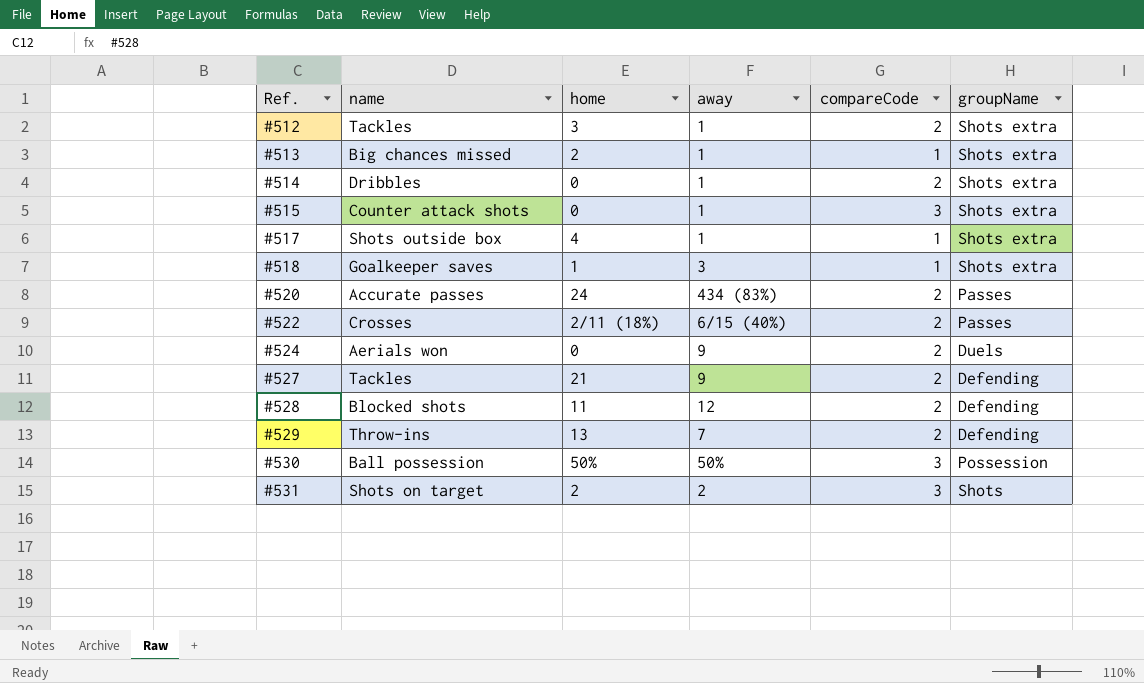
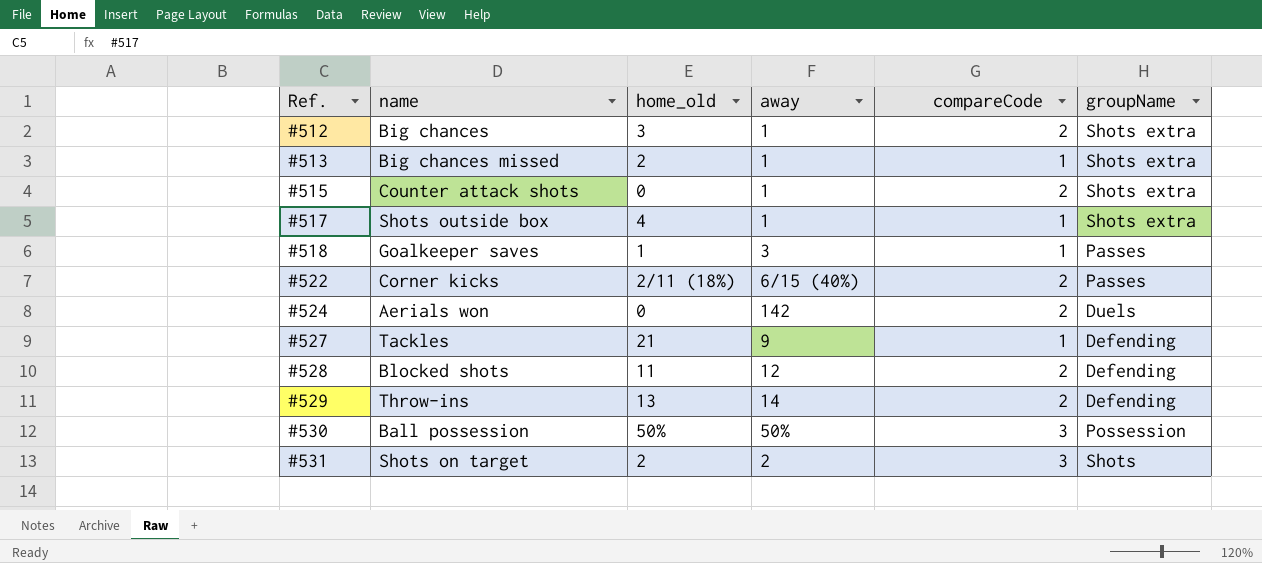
column name: home -> home_old
row #514: Dribbles | 0 | 1 | 2 | Shots extra -> none
row #520: Accurate passes | 24 | 434 (83%) | 2 | Passes -> none
#512 | name: Tackles -> Big chances
#515 | compareCode: 3 -> 2
#518 | groupName: Shots extra -> Passes
#522 | name: Crosses -> Corner kicks
#524 | away: 9 -> 142
#527 | compareCode: 2 -> 1
#529 | away: 7 -> 14

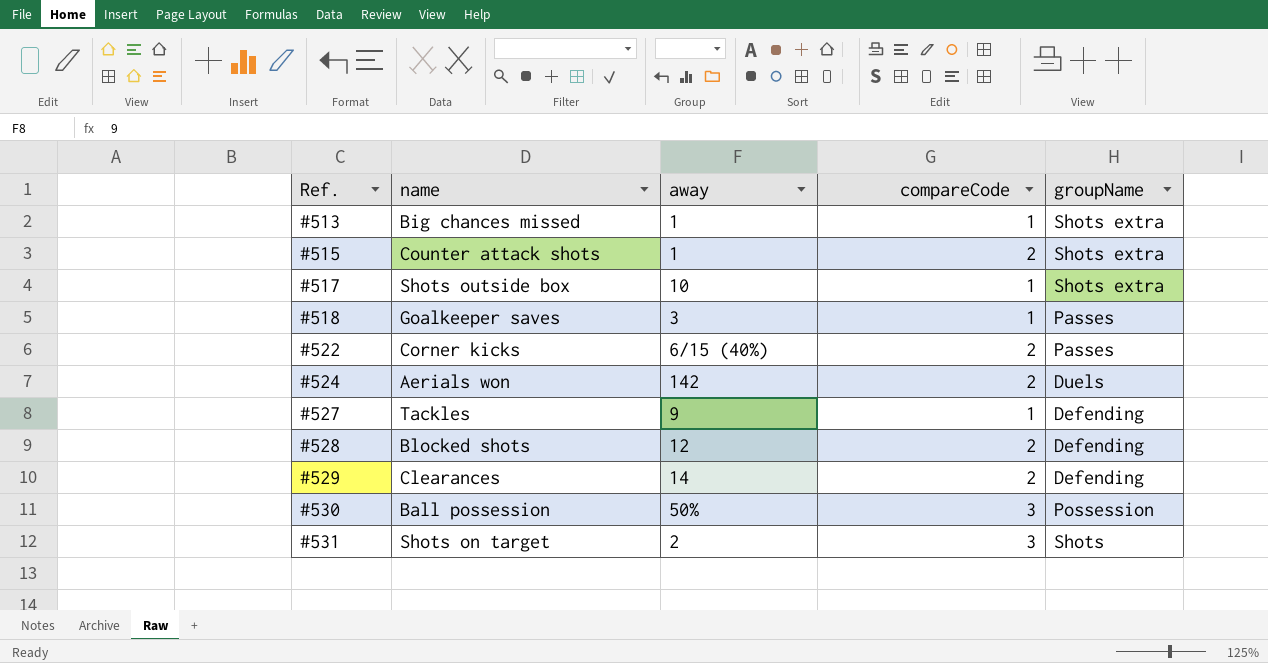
column home_old | position: 3 -> none
row #512: Big chances | 3 | 1 | 2 | Shots extra -> none
#517 | away: 1 -> 10
#529 | name: Throw-ins -> Clearances

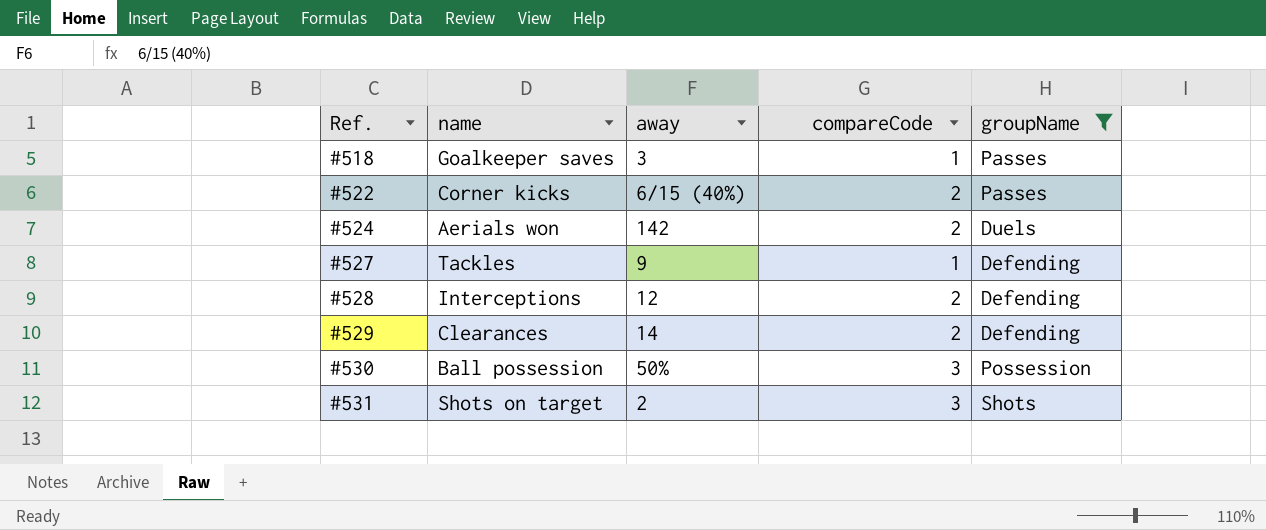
filter: none -> groupName != Shots extra
#528 | name: Blocked shots -> Interceptions

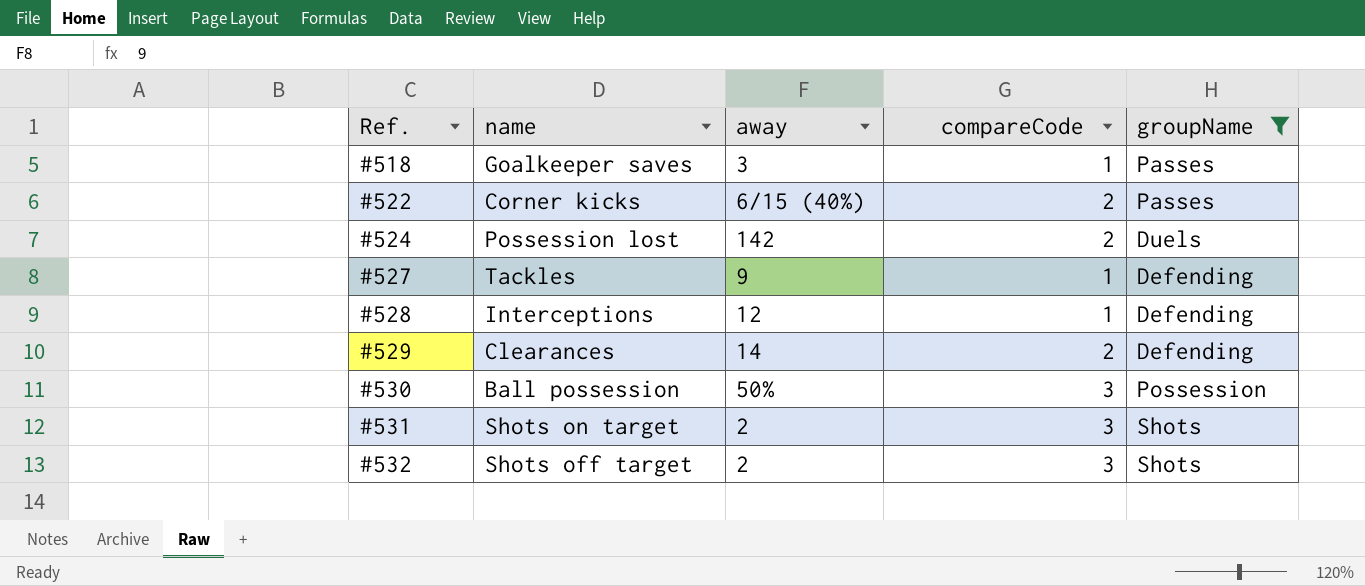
#524 | name: Aerials won -> Possession lost
#528 | compareCode: 2 -> 1
row #532: none -> Shots off target | 2 | 3 | Shots

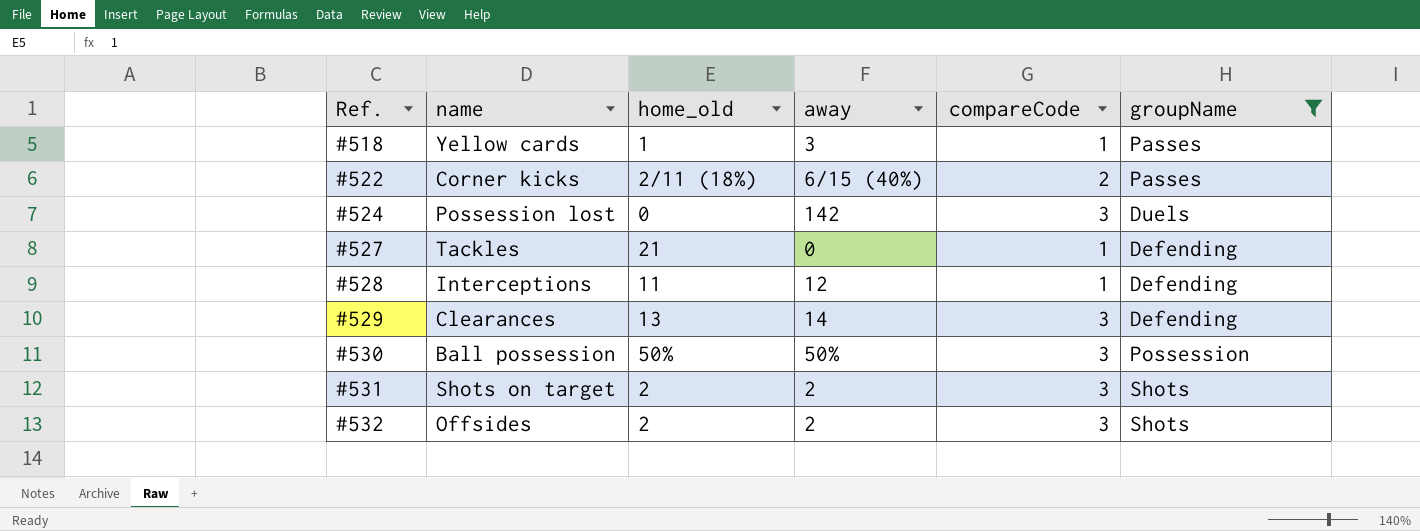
column home_old | position: none -> 3
#518 | name: Goalkeeper saves -> Yellow cards
#524 | compareCode: 2 -> 3
#527 | away: 9 -> 0
#529 | compareCode: 2 -> 3
#532 | name: Shots off target -> Offsides

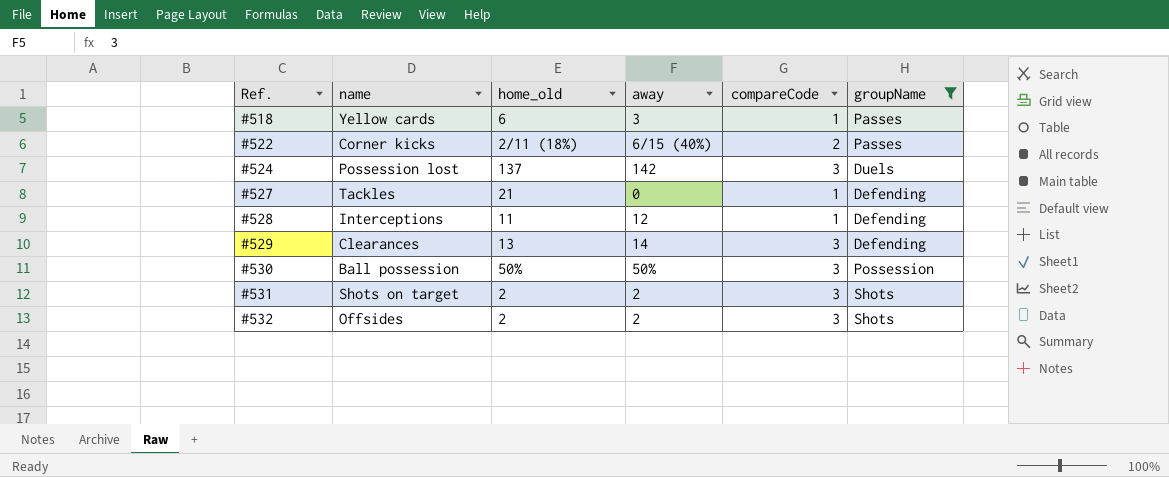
#518 | home_old: 1 -> 6
#524 | home_old: 0 -> 137

